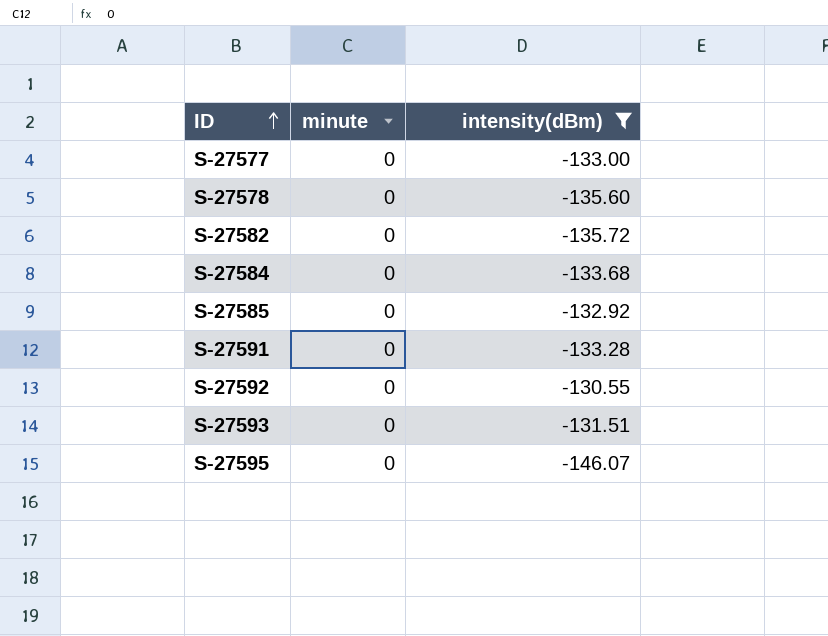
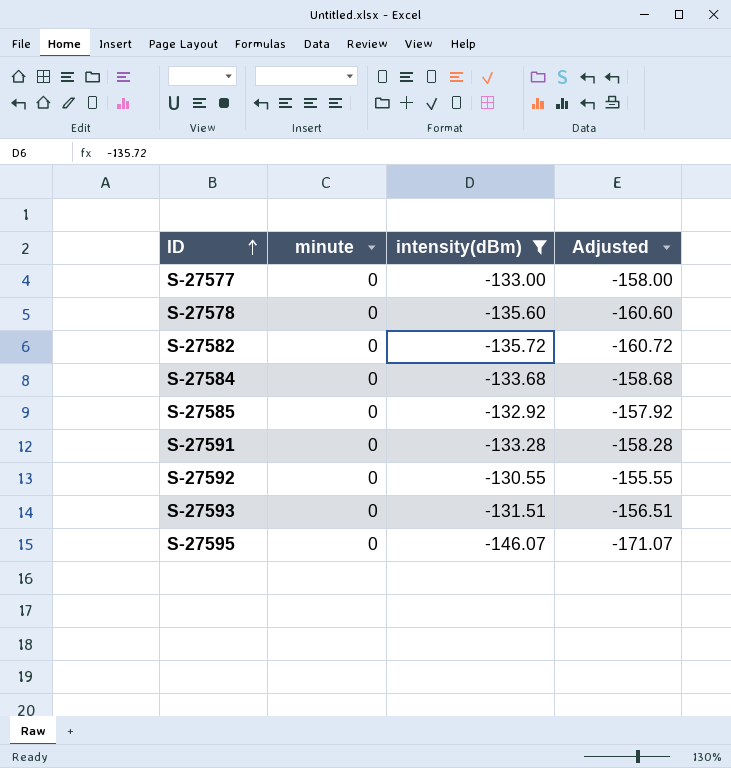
column Adjusted | formula: none -> [intensity(dBm)] - 25

